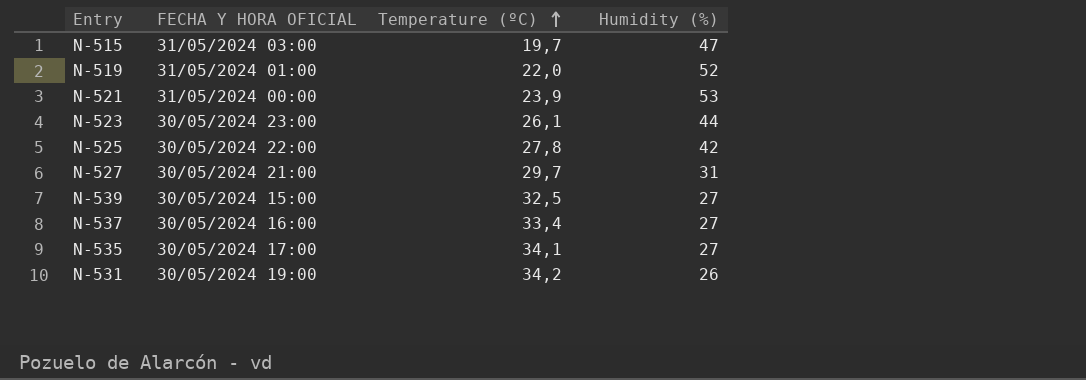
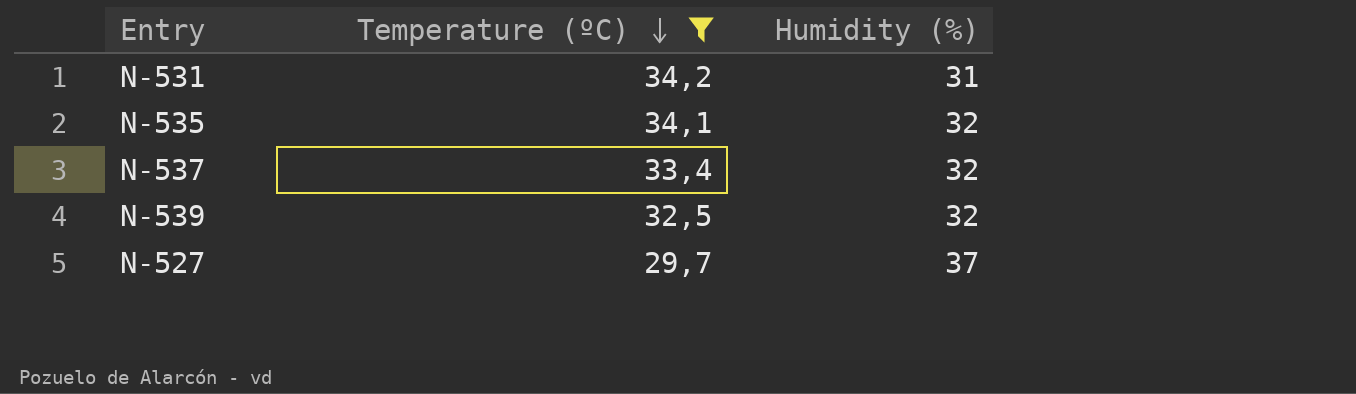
filter: none -> Temperature (ºC) >= 29,7
row order: Temperature (ºC) ascending -> Temperature (ºC) descending
column FECHA Y HORA OFICIAL | position: 2 -> none
N-531 | Humidity (%): 26 -> 31
N-535 | Humidity (%): 27 -> 32
N-537 | Humidity (%): 27 -> 32
N-539 | Humidity (%): 27 -> 32
N-527 | Humidity (%): 31 -> 37

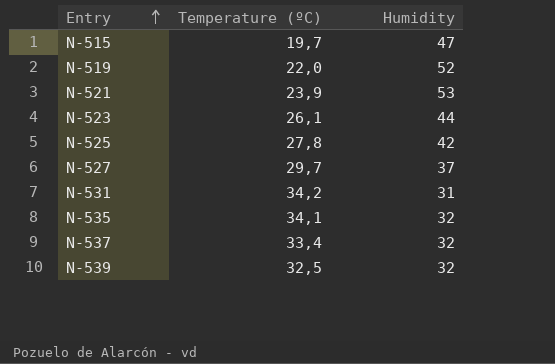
filter: Temperature (ºC) >= 29,7 -> none
row order: Temperature (ºC) descending -> Entry ascending
column name: Humidity (%) -> Humidity

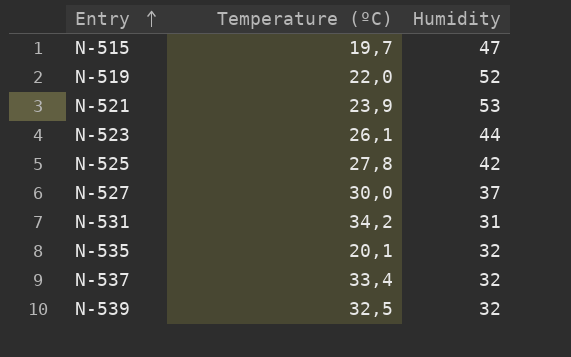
N-527 | Temperature (ºC): 29,7 -> 30,0
N-535 | Temperature (ºC): 34,1 -> 20,1

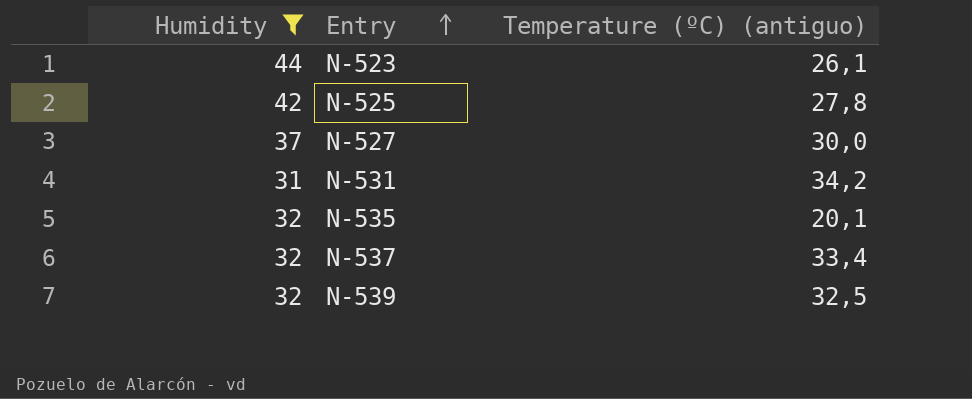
filter: none -> Humidity <= 44
column Humidity | position: 3 -> 1
column name: Temperature (ºC) -> Temperature (ºC) (antiguo)

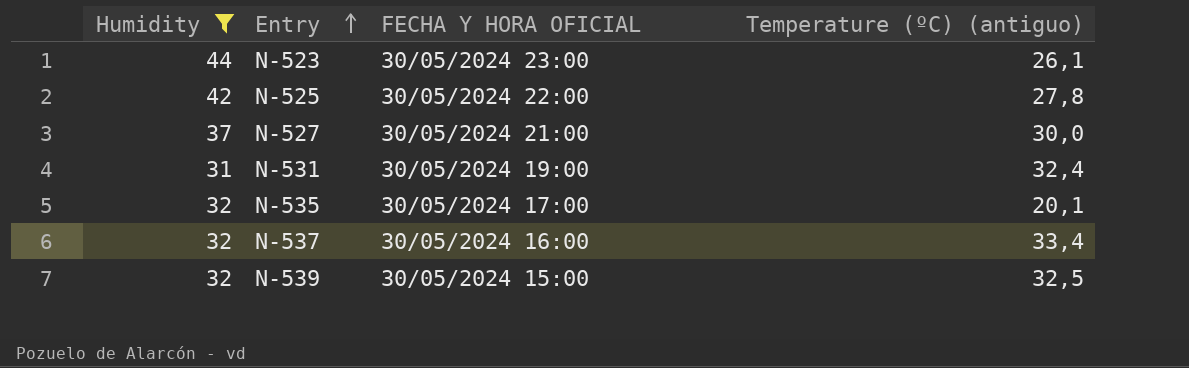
column FECHA Y HORA OFICIAL | position: none -> 3
N-531 | Temperature (ºC) (antiguo): 34,2 -> 32,4

